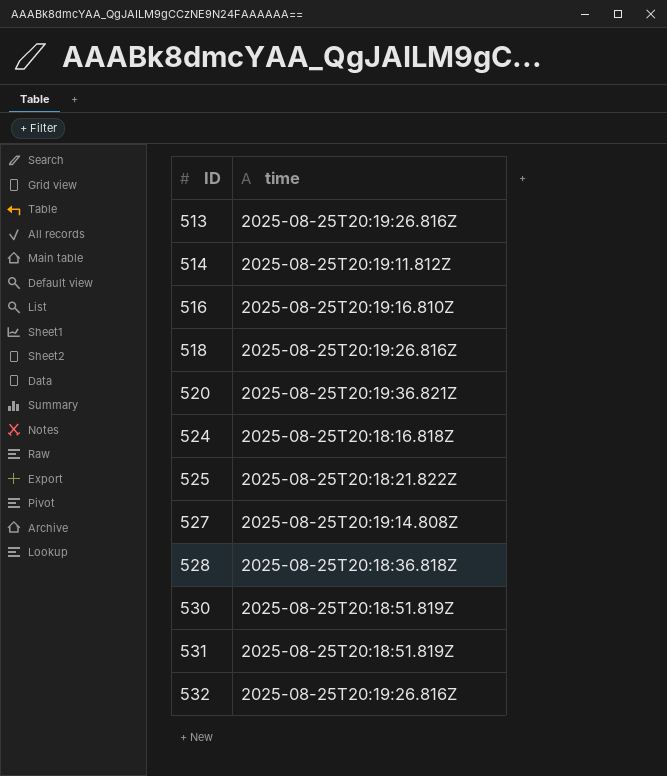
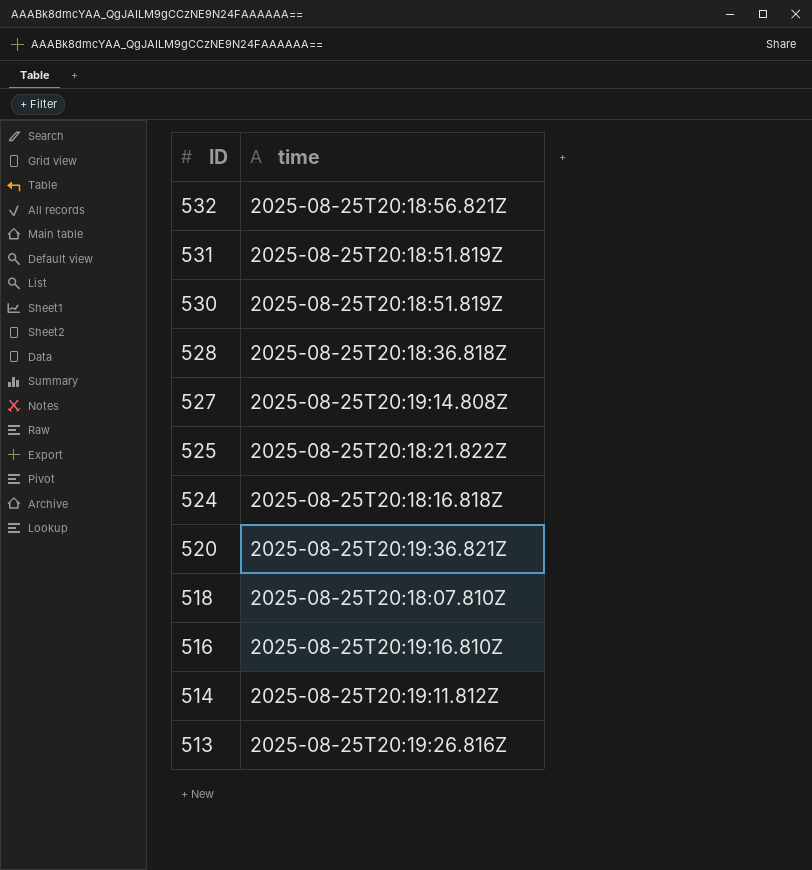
row order: ID ascending -> ID descending
532 | time: 2025-08-25T20:19:26.816Z -> 2025-08-25T20:18:56.821Z
518 | time: 2025-08-25T20:19:26.816Z -> 2025-08-25T20:18:07.810Z

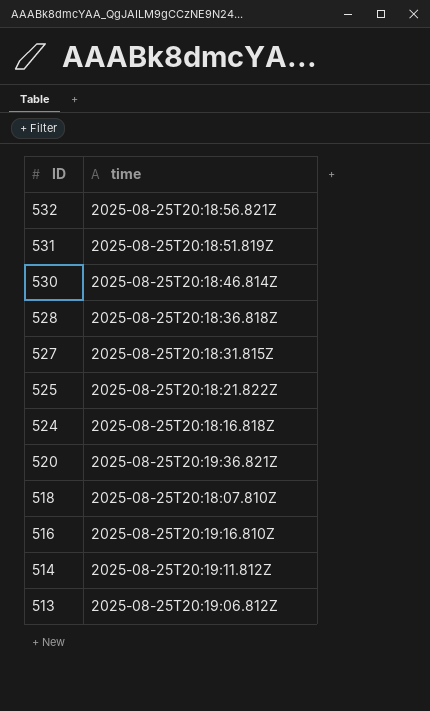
530 | time: 2025-08-25T20:18:51.819Z -> 2025-08-25T20:18:46.814Z
527 | time: 2025-08-25T20:19:14.808Z -> 2025-08-25T20:18:31.815Z
513 | time: 2025-08-25T20:19:26.816Z -> 2025-08-25T20:19:06.812Z

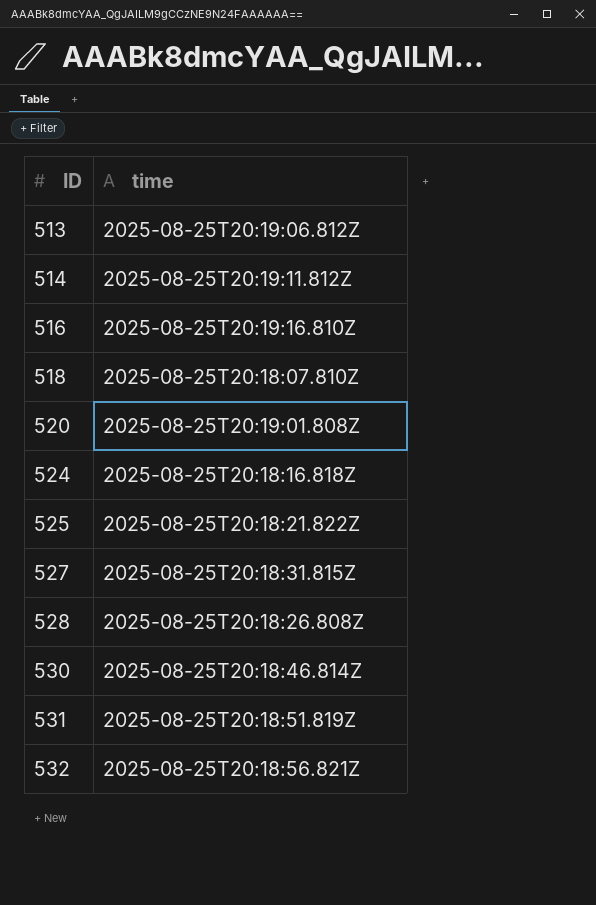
row order: ID descending -> ID ascending
520 | time: 2025-08-25T20:19:36.821Z -> 2025-08-25T20:19:01.808Z
528 | time: 2025-08-25T20:18:36.818Z -> 2025-08-25T20:18:26.808Z

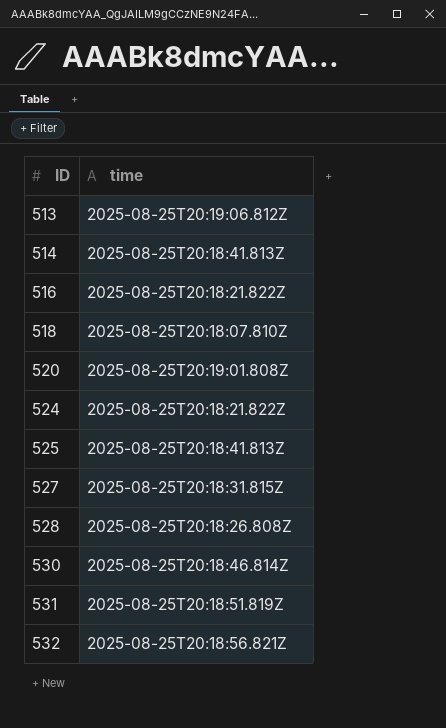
514 | time: 2025-08-25T20:19:11.812Z -> 2025-08-25T20:18:41.813Z
516 | time: 2025-08-25T20:19:16.810Z -> 2025-08-25T20:18:21.822Z
524 | time: 2025-08-25T20:18:16.818Z -> 2025-08-25T20:18:21.822Z
525 | time: 2025-08-25T20:18:21.822Z -> 2025-08-25T20:18:41.813Z

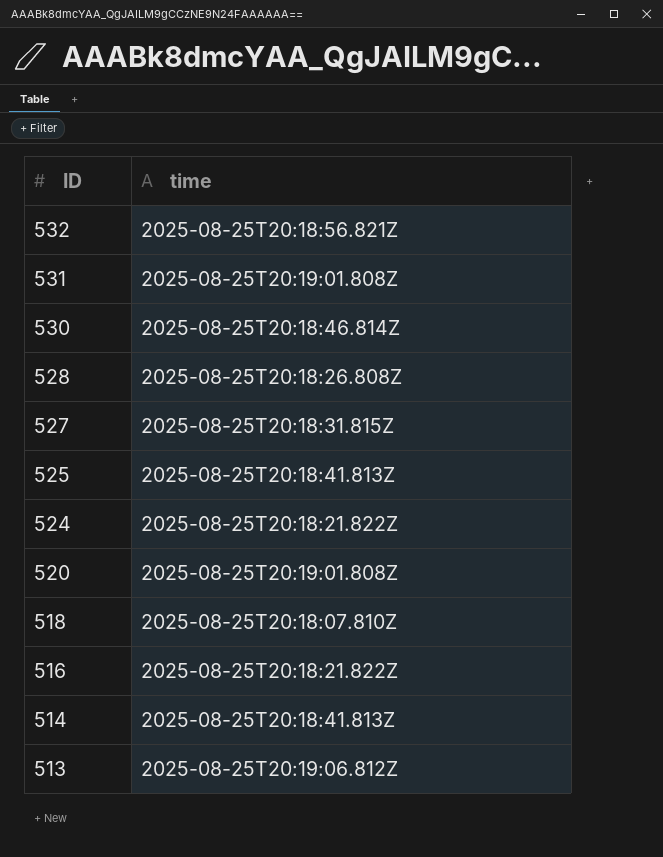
row order: ID ascending -> ID descending
531 | time: 2025-08-25T20:18:51.819Z -> 2025-08-25T20:19:01.808Z

